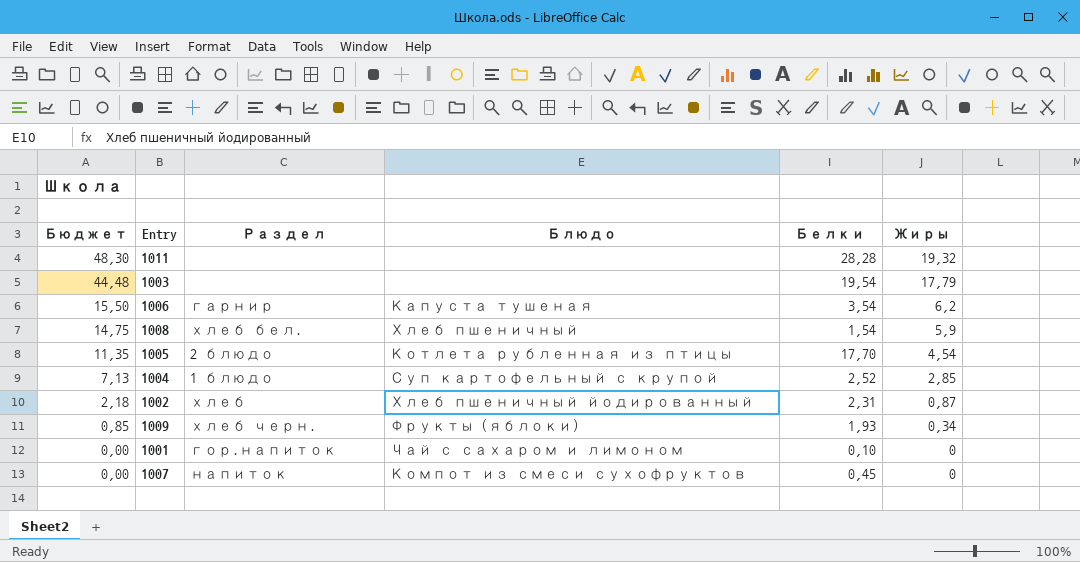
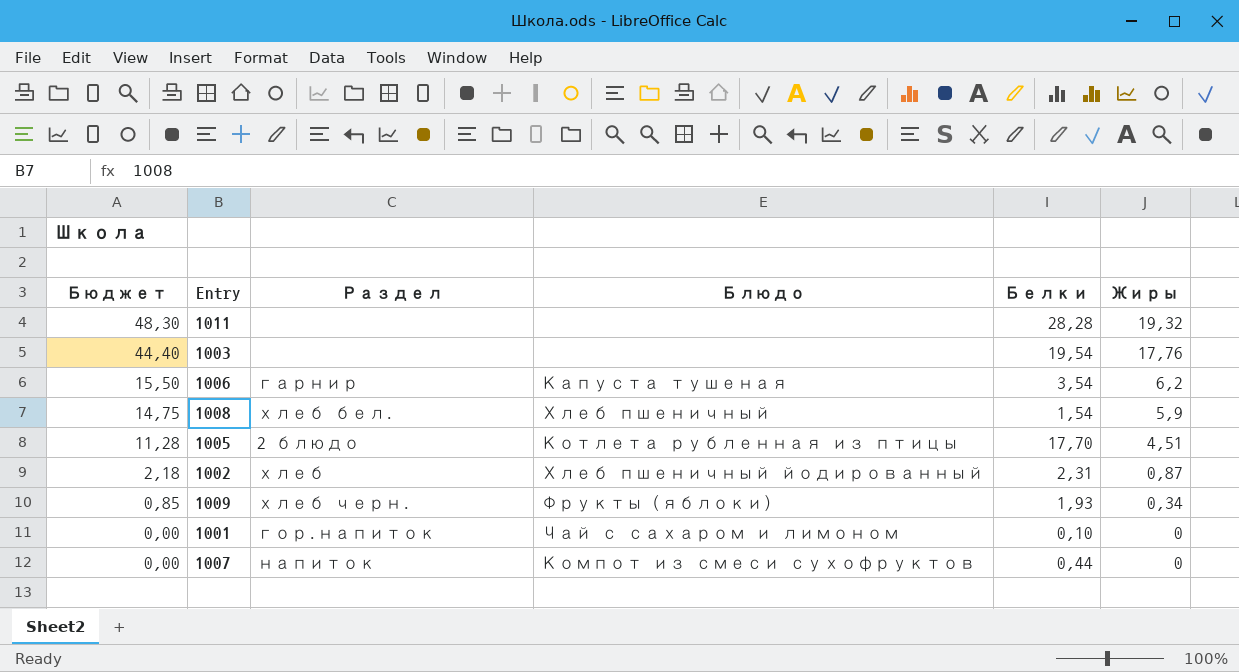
row 1004: 7,13 | 1 блюдо | Суп картофельный с крупой | 2,52 | 2,85 -> none
1003 | Бюджет: 44,48 -> 44,40
1003 | Жиры: 17,79 -> 17,76
1005 | Бюджет: 11,35 -> 11,28
1005 | Жиры: 4,54 -> 4,51
1007 | Белки: 0,45 -> 0,44

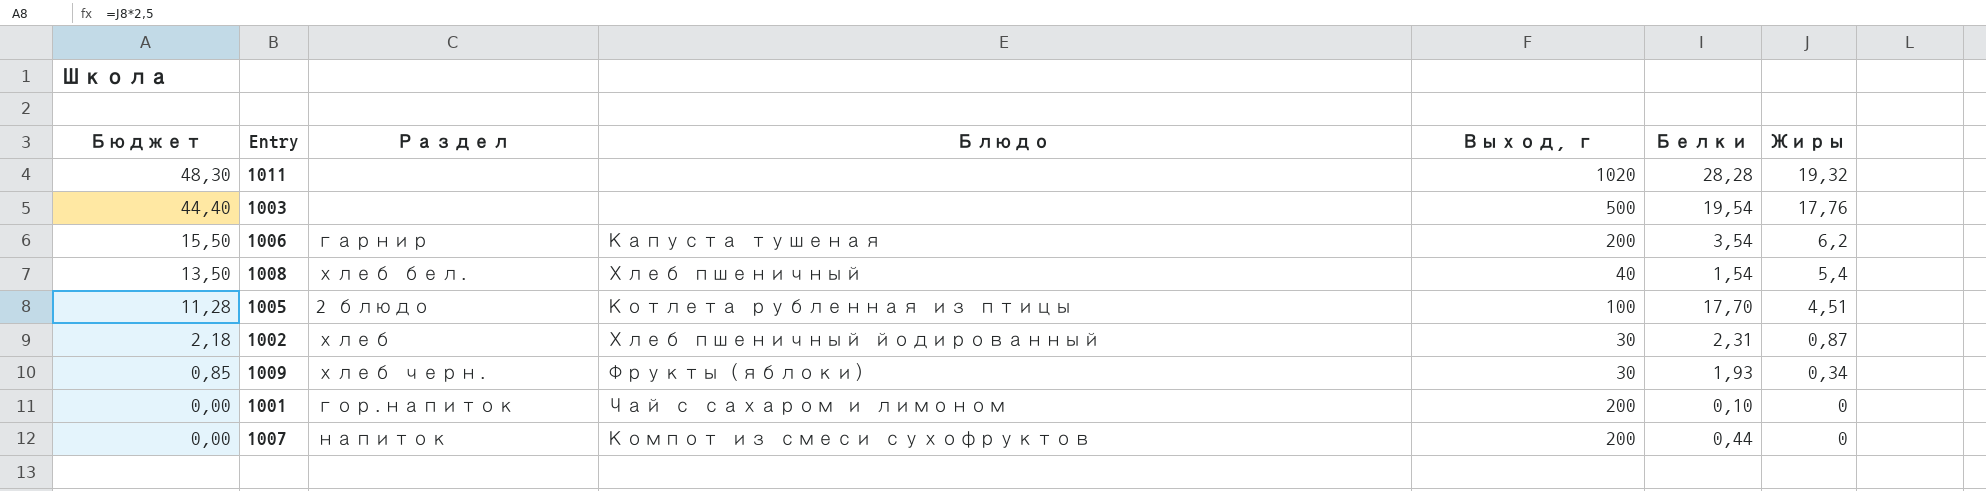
column Выход, г | position: none -> 5
1008 | Бюджет: 14,75 -> 13,50
1008 | Жиры: 5,9 -> 5,4

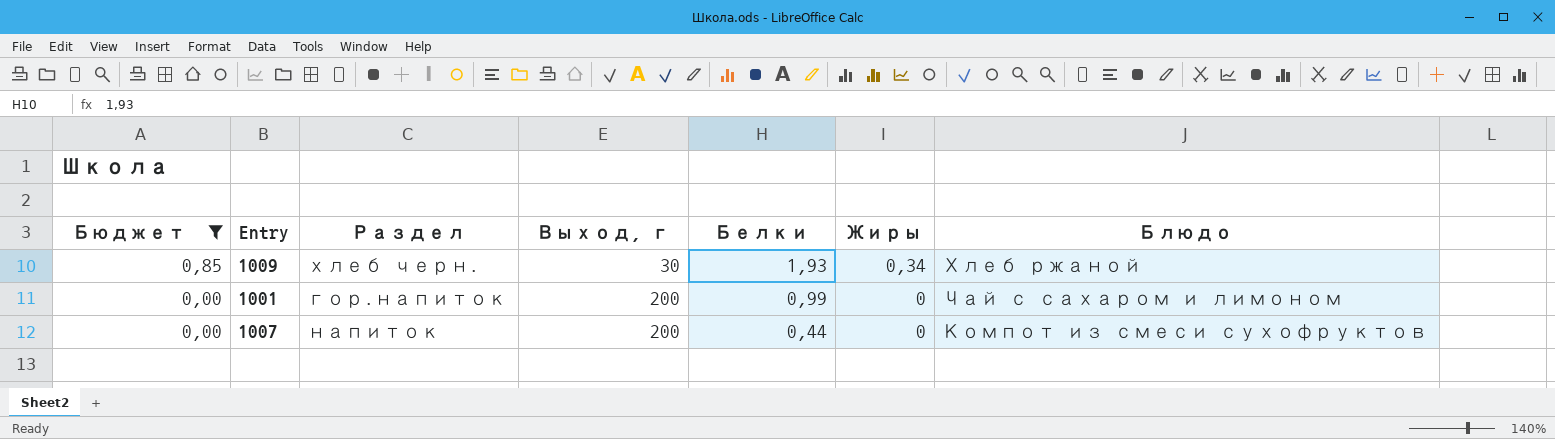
filter: none -> Бюджет <= 0,85
column Блюдо | position: 4 -> 7
1009 | Блюдо: Фрукты (яблоки) -> Хлеб ржаной
1001 | Белки: 0,10 -> 0,99

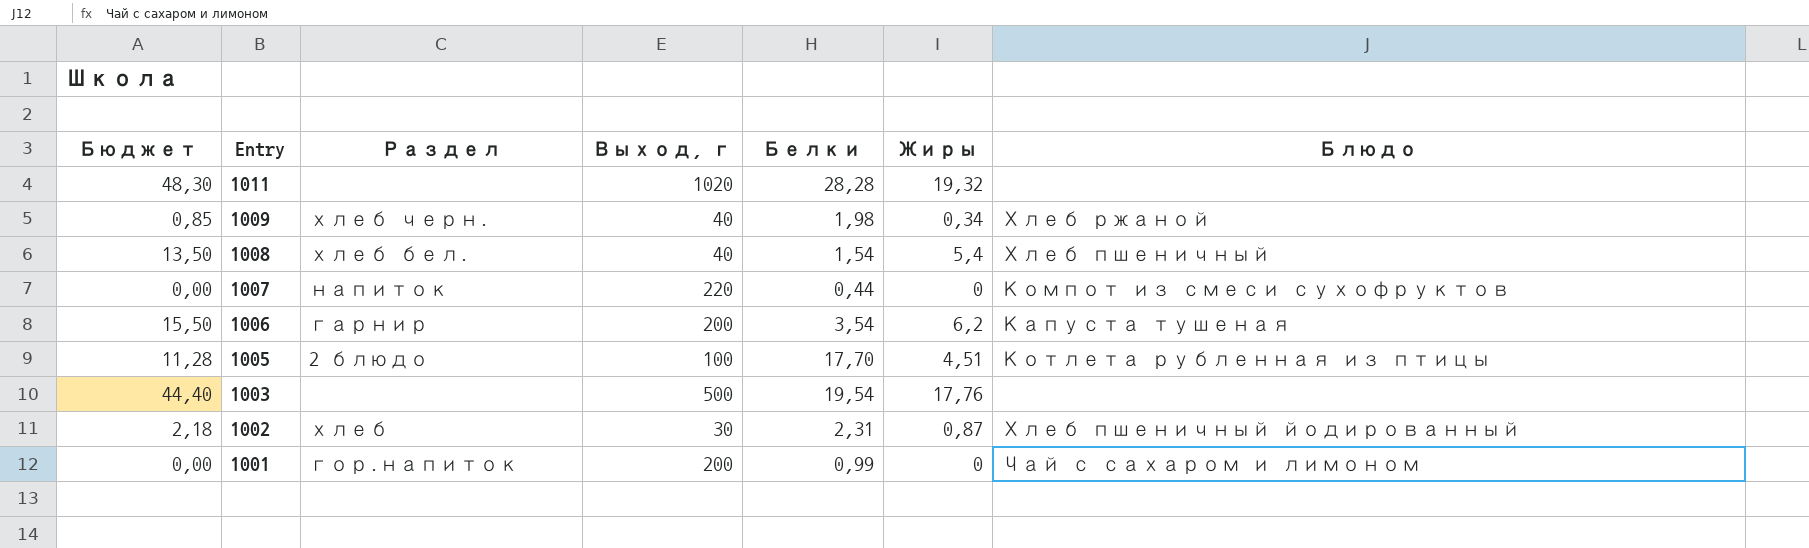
filter: Бюджет <= 0,85 -> none
row order: Бюджет descending -> Entry descending
1009 | Выход, г: 30 -> 40
1009 | Белки: 1,93 -> 1,98
1007 | Выход, г: 200 -> 220

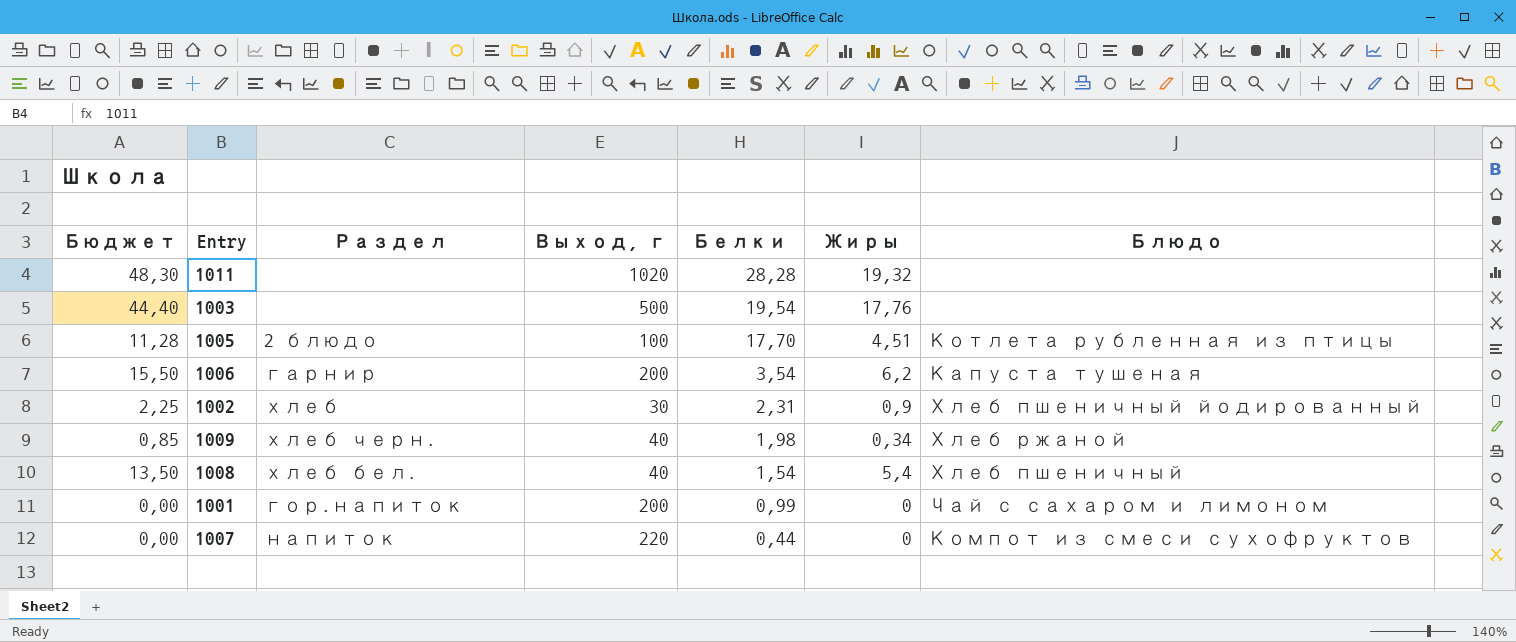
row order: Entry descending -> Белки descending
1002 | Бюджет: 2,18 -> 2,25
1002 | Жиры: 0,87 -> 0,9

